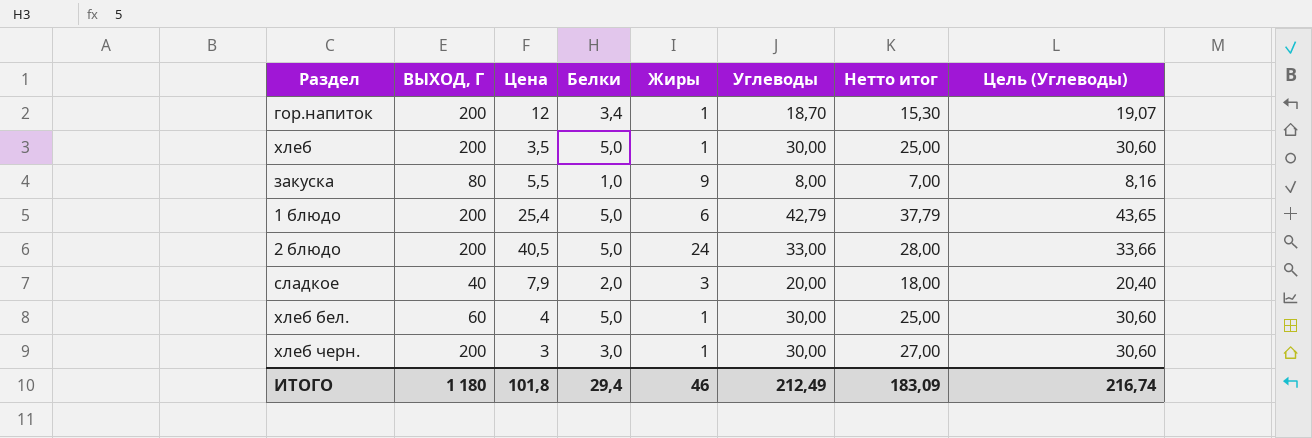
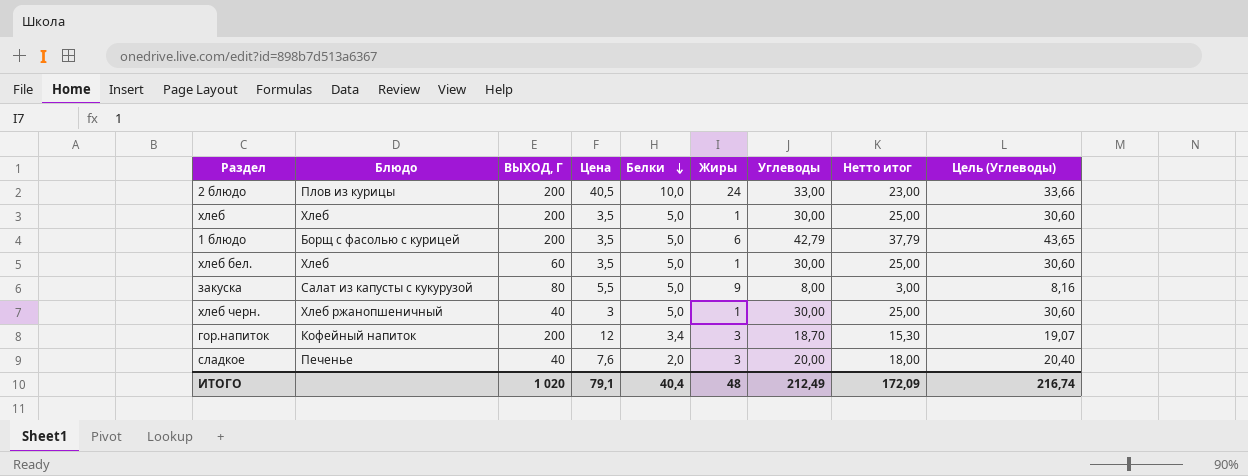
row order: none -> Белки descending
column Блюдо | position: none -> 2
2 блюдо | Белки: 5,0 -> 10,0
2 блюдо | Нетто итог: 28,00 -> 23,00
1 блюдо | Цена: 25,4 -> 3,5
хлеб бел. | Цена: 4 -> 3,5
закуска | Белки: 1,0 -> 5,0
закуска | Нетто итог: 7,00 -> 3,00
хлеб черн. | ВЫХОД, Г: 200 -> 40
хлеб черн. | Белки: 3,0 -> 5,0
хлеб черн. | Нетто итог: 27,00 -> 25,00
гор.напиток | Жиры: 1 -> 3
сладкое | Цена: 7,9 -> 7,6
ИТОГО | ВЫХОД, Г: 1 180 -> 1 020
ИТОГО | Цена: 101,8 -> 79,1
ИТОГО | Белки: 29,4 -> 40,4
ИТОГО | Жиры: 46 -> 48
ИТОГО | Нетто итог: 183,09 -> 172,09

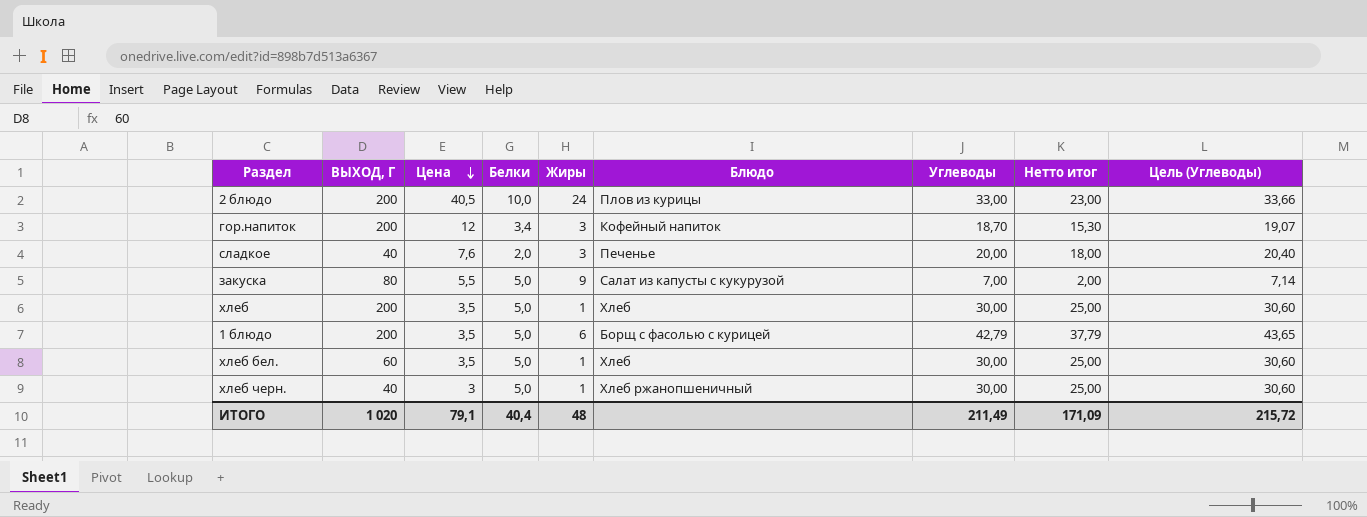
row order: Белки descending -> Цена descending
column Блюдо | position: 2 -> 6
закуска | Углеводы: 8,00 -> 7,00
закуска | Нетто итог: 3,00 -> 2,00
закуска | Цель (Углеводы): 8,16 -> 7,14
ИТОГО | Углеводы: 212,49 -> 211,49
ИТОГО | Нетто итог: 172,09 -> 171,09
ИТОГО | Цель (Углеводы): 216,74 -> 215,72

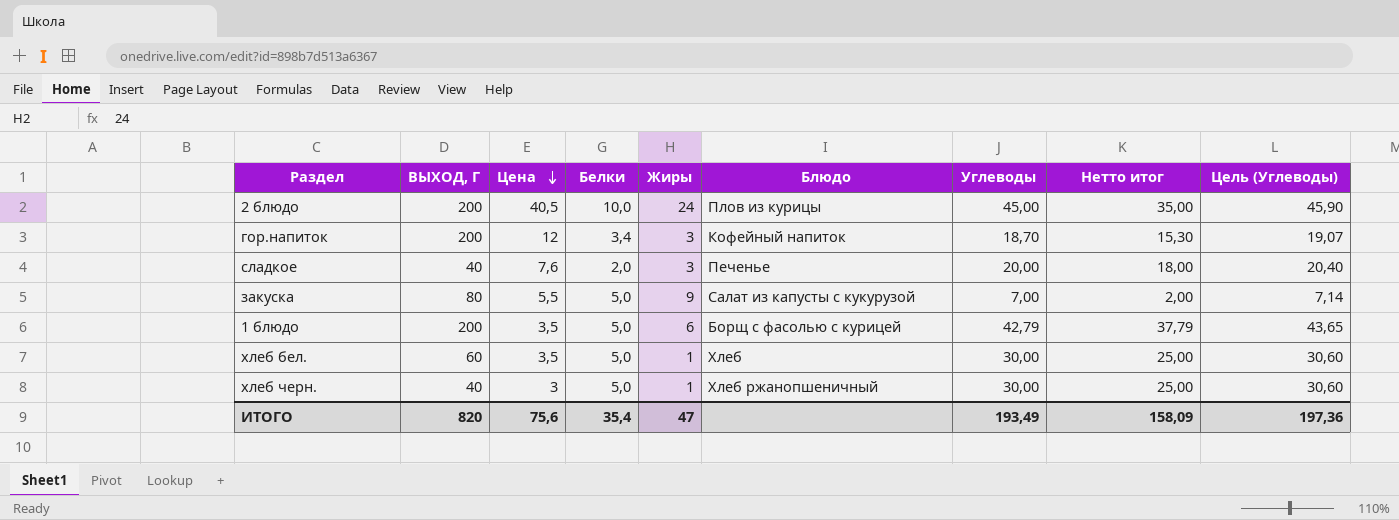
row хлеб: 200 | 3,5 | 5,0 | 1 | Хлеб | 30,00 | 25,00 | 30,60 -> none
2 блюдо | Углеводы: 33,00 -> 45,00
2 блюдо | Нетто итог: 23,00 -> 35,00
2 блюдо | Цель (Углеводы): 33,66 -> 45,90
ИТОГО | ВЫХОД, Г: 1 020 -> 820
ИТОГО | Цена: 79,1 -> 75,6
ИТОГО | Белки: 40,4 -> 35,4
ИТОГО | Жиры: 48 -> 47
ИТОГО | Углеводы: 211,49 -> 193,49
ИТОГО | Нетто итог: 171,09 -> 158,09
ИТОГО | Цель (Углеводы): 215,72 -> 197,36

